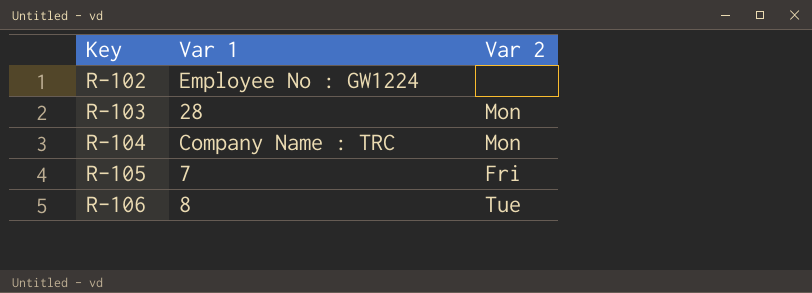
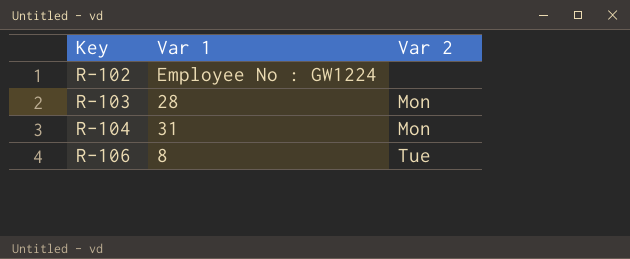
row R-105: 7 | Fri -> none
R-104 | Var 1: Company Name : TRC -> 31

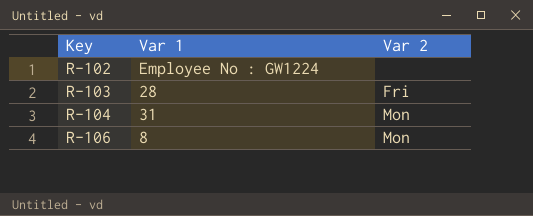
R-103 | Var 2: Mon -> Fri
R-106 | Var 2: Tue -> Mon

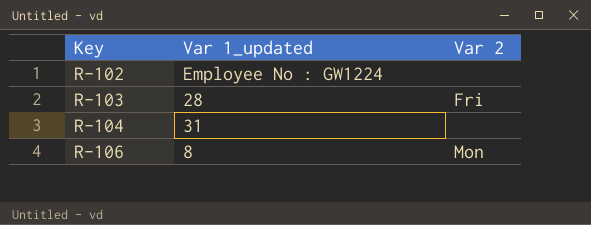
column name: Var 1 -> Var 1_updated
R-104 | Var 2: Mon -> none

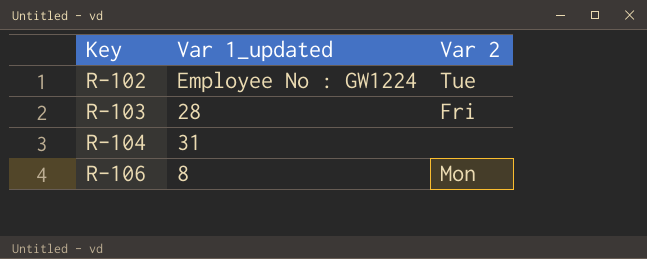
R-102 | Var 2: none -> Tue

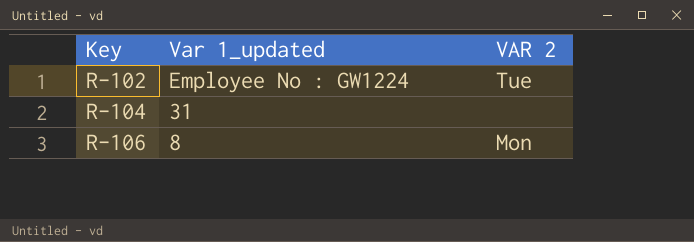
column name: Var 2 -> VAR 2
row R-103: 28 | Fri -> none

